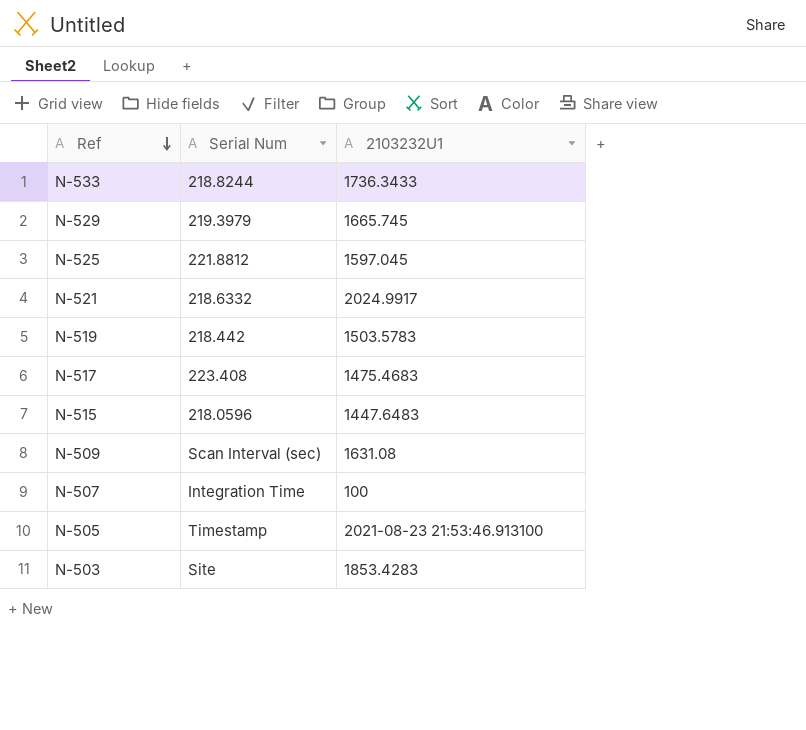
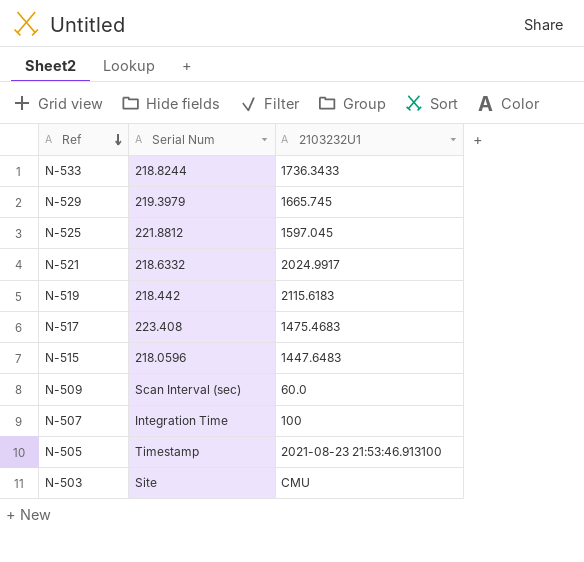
N-519 | 2103232U1: 1503.5783 -> 2115.6183
N-509 | 2103232U1: 1631.08 -> 60.0
N-503 | 2103232U1: 1853.4283 -> CMU

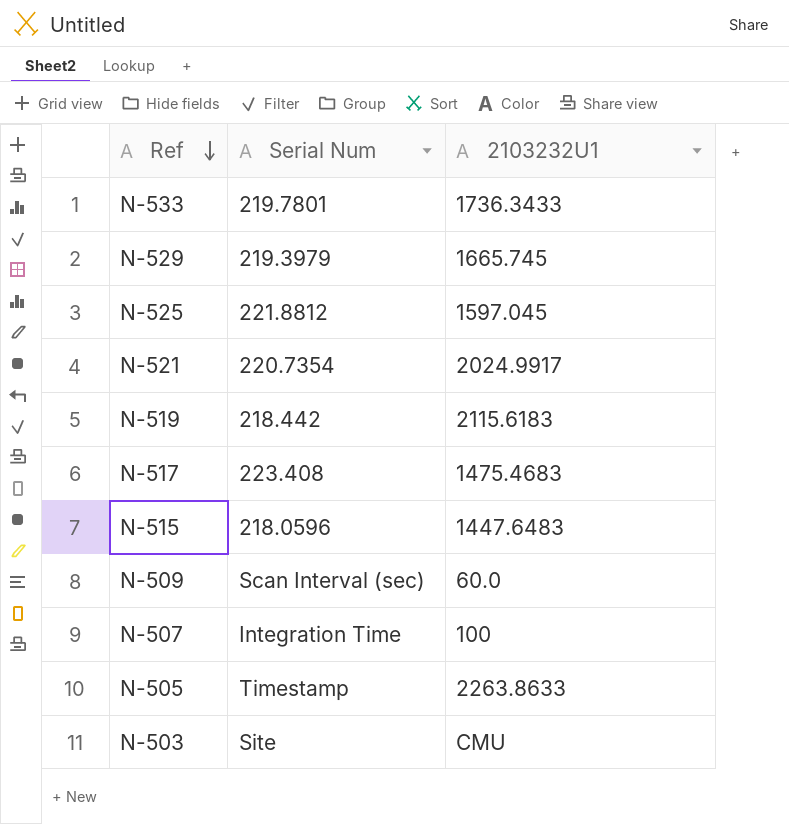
N-533 | Serial Num: 218.8244 -> 219.7801
N-521 | Serial Num: 218.6332 -> 220.7354
N-505 | 2103232U1: 2021-08-23 21:53:46.913100 -> 2263.8633

